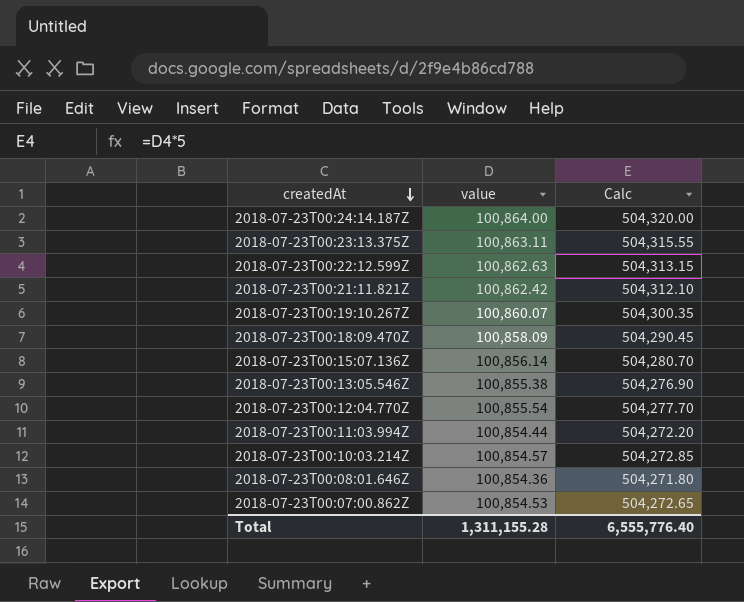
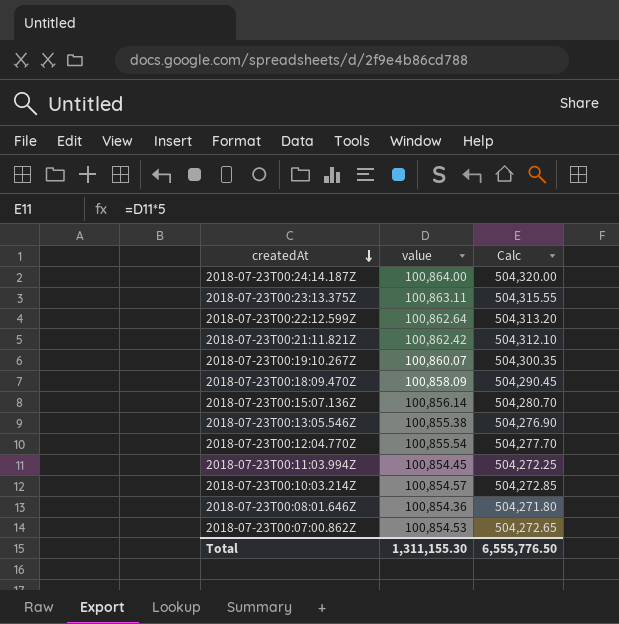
2018-07-23T00:22:12.599Z | value: 100,862.63 -> 100,862.64
2018-07-23T00:22:12.599Z | Calc: 504,313.15 -> 504,313.20
2018-07-23T00:11:03.994Z | value: 100,854.44 -> 100,854.45
2018-07-23T00:11:03.994Z | Calc: 504,272.20 -> 504,272.25
Total | value: 1,311,155.28 -> 1,311,155.30
Total | Calc: 6,555,776.40 -> 6,555,776.50

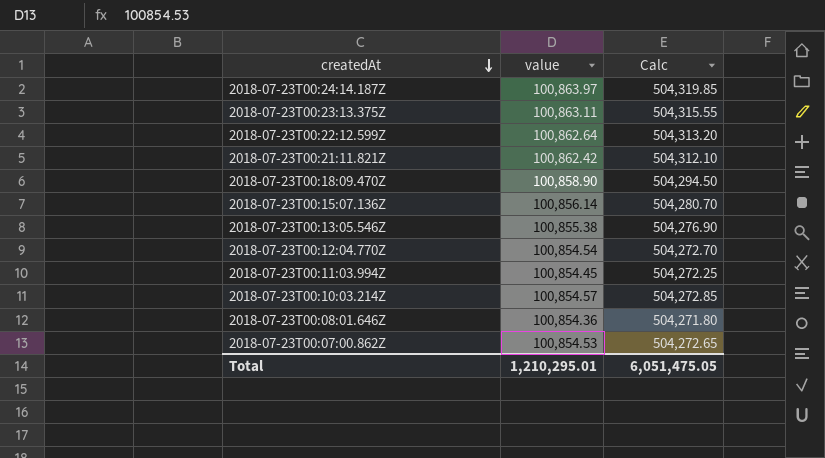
row 2018-07-23T00:19:10.267Z: 100,860.07 | 504,300.35 -> none
2018-07-23T00:24:14.187Z | value: 100,864.00 -> 100,863.97
2018-07-23T00:24:14.187Z | Calc: 504,320.00 -> 504,319.85
2018-07-23T00:18:09.470Z | value: 100,858.09 -> 100,858.90
2018-07-23T00:18:09.470Z | Calc: 504,290.45 -> 504,294.50
2018-07-23T00:12:04.770Z | value: 100,855.54 -> 100,854.54
2018-07-23T00:12:04.770Z | Calc: 504,277.70 -> 504,272.70
Total | value: 1,311,155.30 -> 1,210,295.01
Total | Calc: 6,555,776.50 -> 6,051,475.05

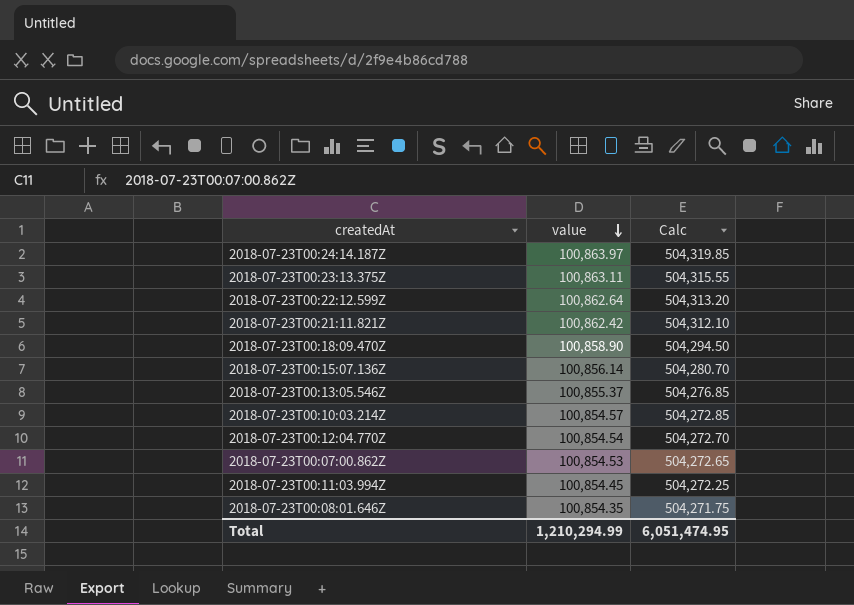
row order: createdAt descending -> value descending
2018-07-23T00:13:05.546Z | value: 100,855.38 -> 100,855.37
2018-07-23T00:13:05.546Z | Calc: 504,276.90 -> 504,276.85
2018-07-23T00:08:01.646Z | value: 100,854.36 -> 100,854.35
2018-07-23T00:08:01.646Z | Calc: 504,271.80 -> 504,271.75
Total | value: 1,210,295.01 -> 1,210,294.99
Total | Calc: 6,051,475.05 -> 6,051,474.95

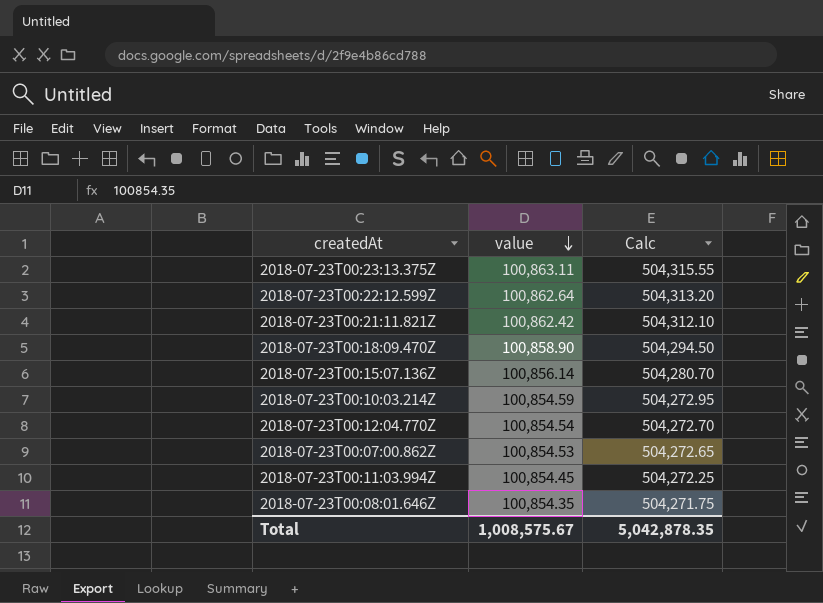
row 2018-07-23T00:24:14.187Z: 100,863.97 | 504,319.85 -> none
row 2018-07-23T00:13:05.546Z: 100,855.37 | 504,276.85 -> none
2018-07-23T00:10:03.214Z | value: 100,854.57 -> 100,854.59
2018-07-23T00:10:03.214Z | Calc: 504,272.85 -> 504,272.95
Total | value: 1,210,294.99 -> 1,008,575.67
Total | Calc: 6,051,474.95 -> 5,042,878.35

